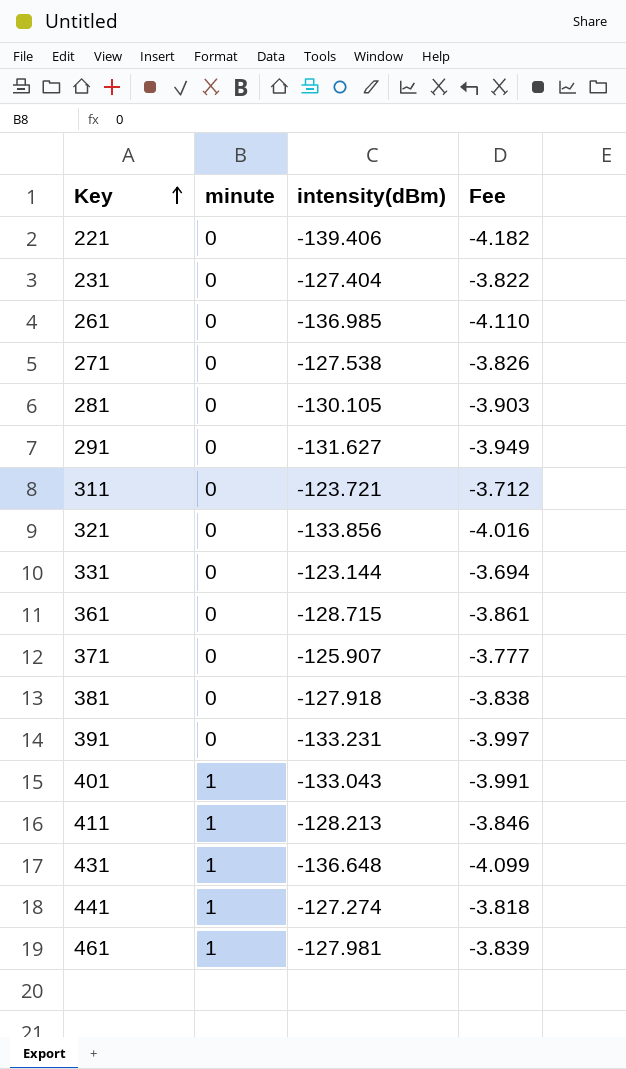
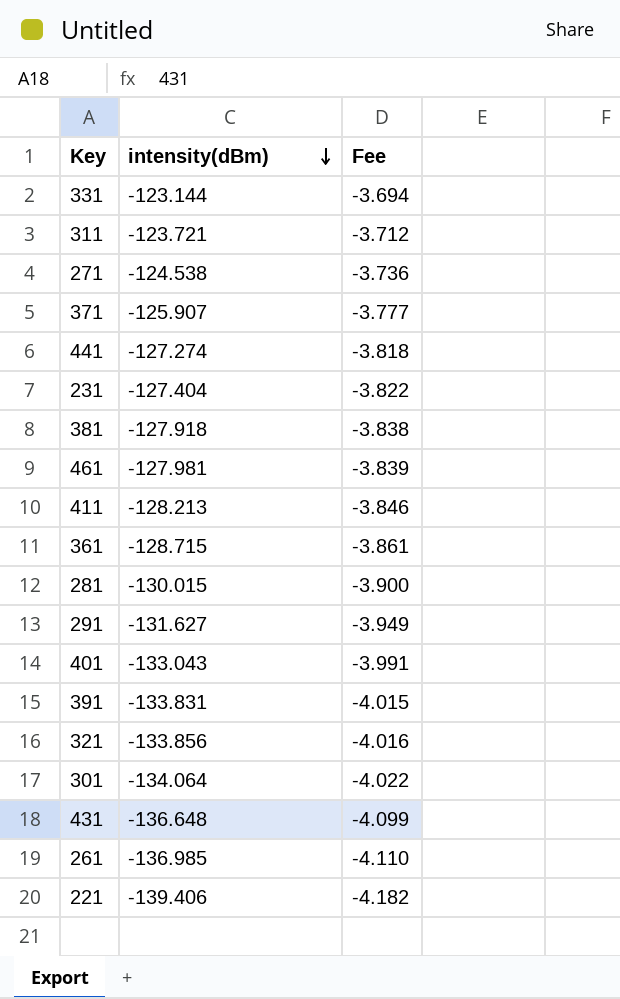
row order: Key ascending -> intensity(dBm) descending
column minute | position: 2 -> none
271 | intensity(dBm): -127.538 -> -124.538
271 | Fee: -3.826 -> -3.736
281 | intensity(dBm): -130.105 -> -130.015
281 | Fee: -3.903 -> -3.900
391 | intensity(dBm): -133.231 -> -133.831
391 | Fee: -3.997 -> -4.015
row 301: none -> -134.064 | -4.022

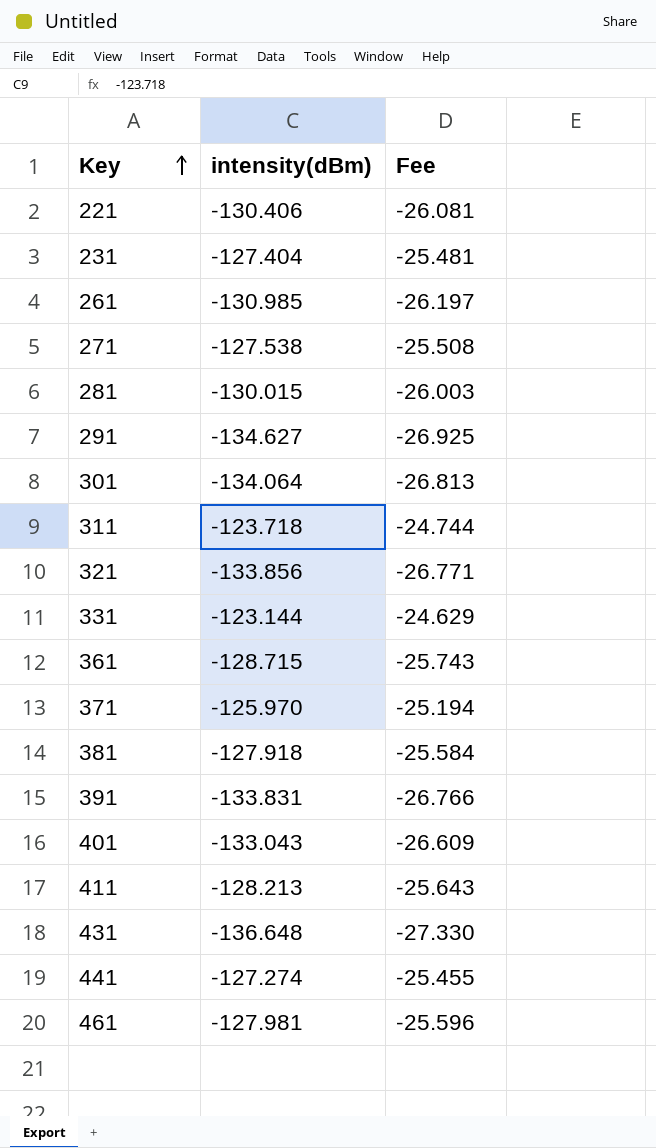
row order: intensity(dBm) descending -> Key ascending
column Fee | formula: [intensity(dBm)] * 0.03 -> [intensity(dBm)] * 0.2
221 | intensity(dBm): -139.406 -> -130.406
261 | intensity(dBm): -136.985 -> -130.985
271 | intensity(dBm): -124.538 -> -127.538
291 | intensity(dBm): -131.627 -> -134.627
311 | intensity(dBm): -123.721 -> -123.718
371 | intensity(dBm): -125.907 -> -125.970

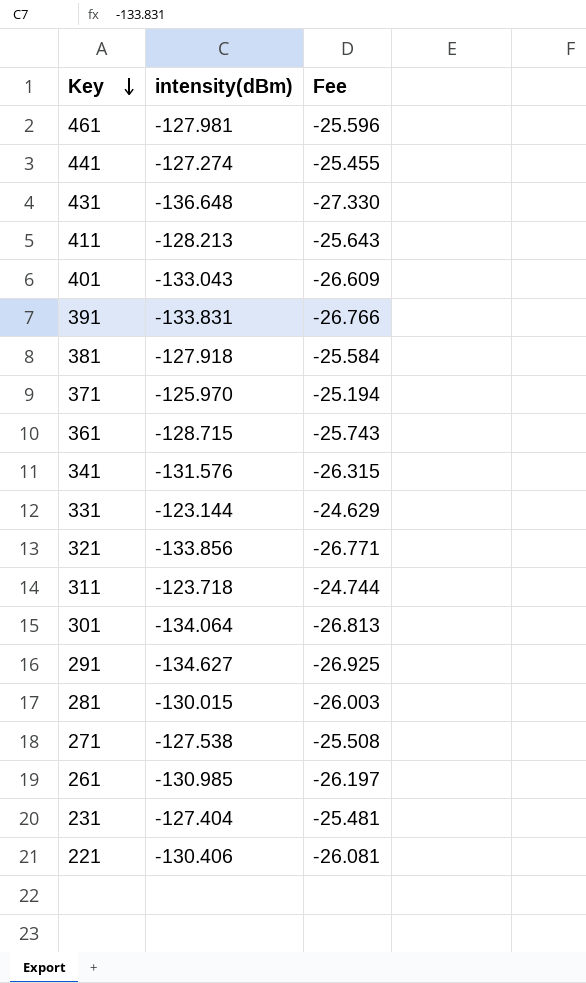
row order: Key ascending -> Key descending
row 341: none -> -131.576 | -26.315

